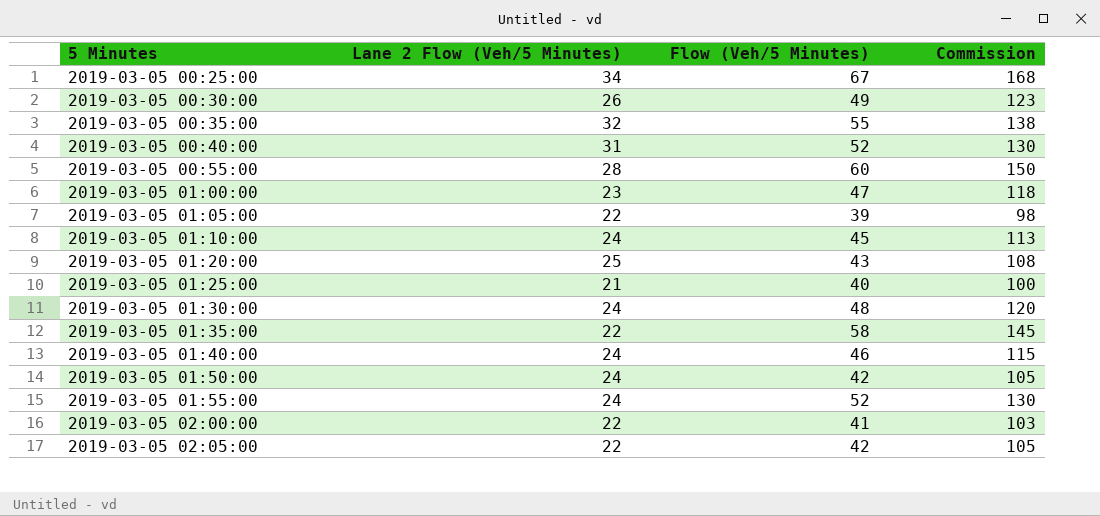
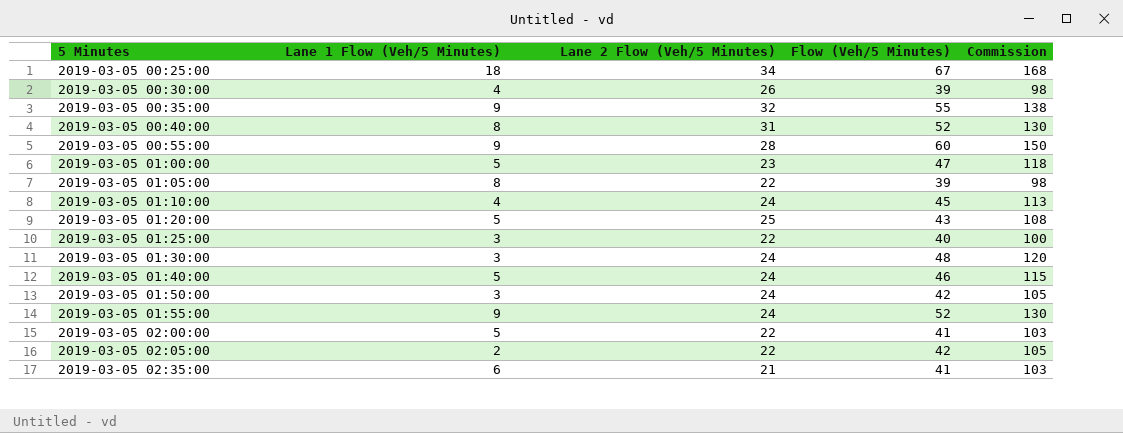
column Lane 1 Flow (Veh/5 Minutes) | position: none -> 2
row 2019-03-05 01:35:00: 22 | 58 | 145 -> none
2019-03-05 00:30:00 | Flow (Veh/5 Minutes): 49 -> 39
2019-03-05 00:30:00 | Commission: 123 -> 98
2019-03-05 01:25:00 | Lane 2 Flow (Veh/5 Minutes): 21 -> 22
row 2019-03-05 02:35:00: none -> 6 | 21 | 41 | 103

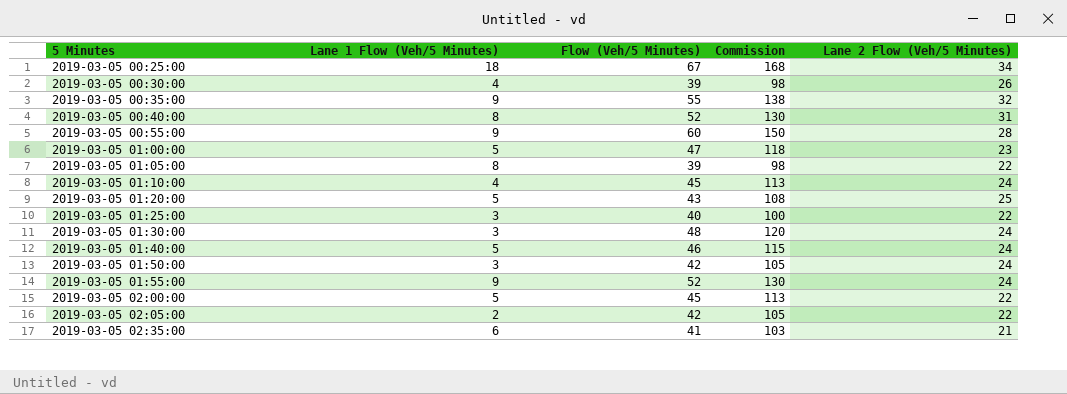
column Lane 2 Flow (Veh/5 Minutes) | position: 3 -> 5
2019-03-05 02:00:00 | Flow (Veh/5 Minutes): 41 -> 45
2019-03-05 02:00:00 | Commission: 103 -> 113

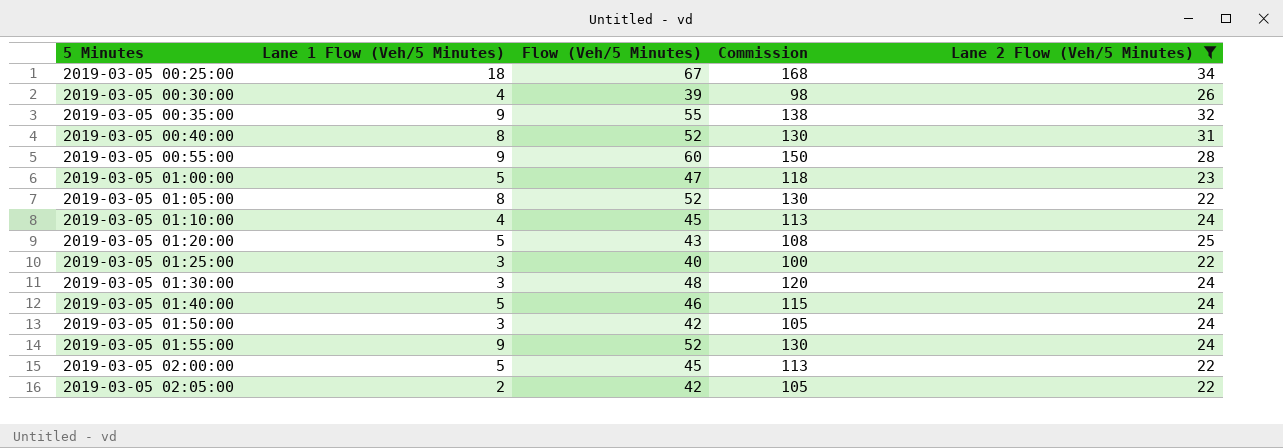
filter: none -> Lane 2 Flow (Veh/5 Minutes) != 21
2019-03-05 01:05:00 | Flow (Veh/5 Minutes): 39 -> 52
2019-03-05 01:05:00 | Commission: 98 -> 130

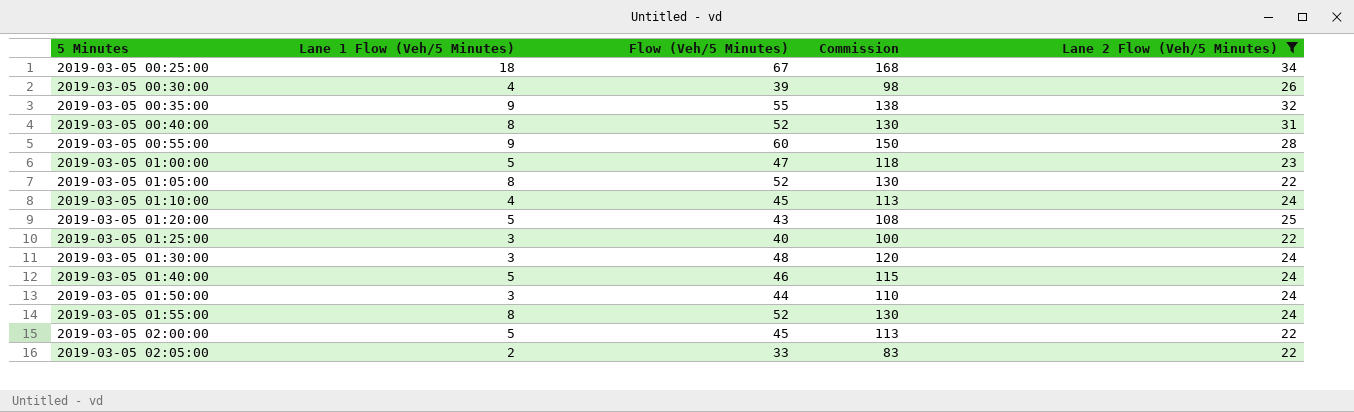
2019-03-05 01:50:00 | Flow (Veh/5 Minutes): 42 -> 44
2019-03-05 01:50:00 | Commission: 105 -> 110
2019-03-05 01:55:00 | Lane 1 Flow (Veh/5 Minutes): 9 -> 8
2019-03-05 02:05:00 | Flow (Veh/5 Minutes): 42 -> 33
2019-03-05 02:05:00 | Commission: 105 -> 83

